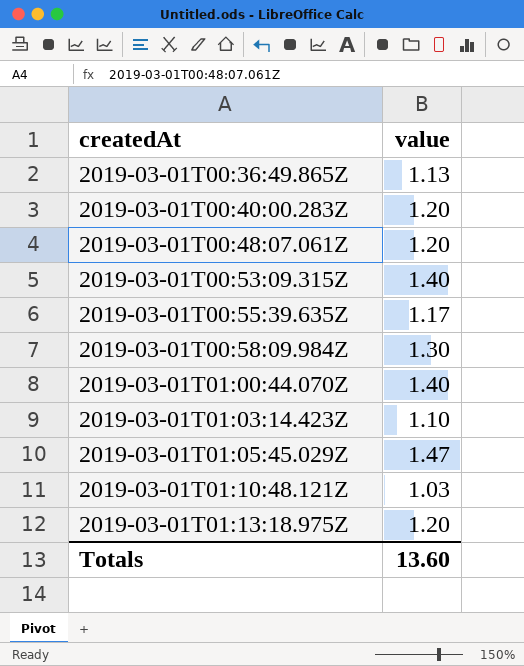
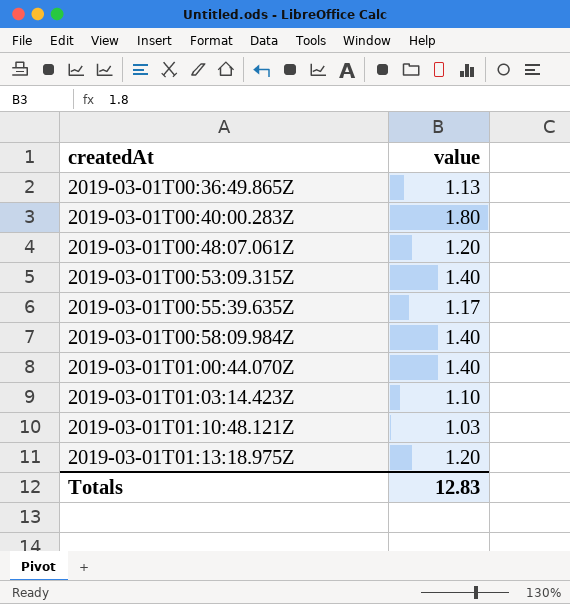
row 2019-03-01T01:05:45.029Z: 1.47 -> none
2019-03-01T00:40:00.283Z | value: 1.20 -> 1.80
2019-03-01T00:58:09.984Z | value: 1.30 -> 1.40
Totals | value: 13.60 -> 12.83

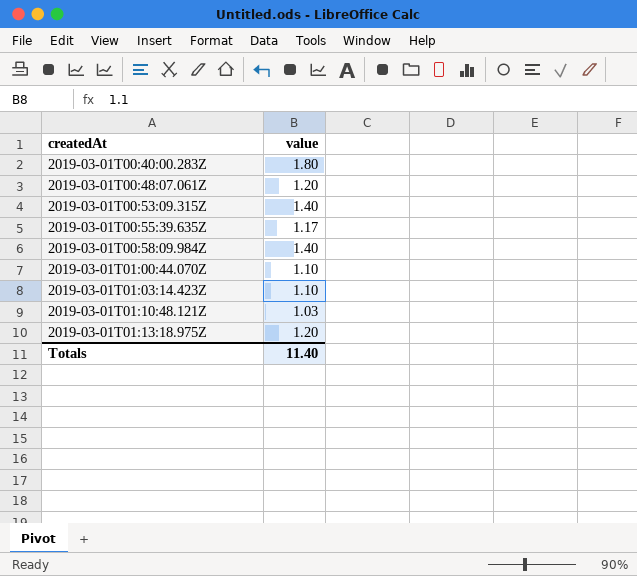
row 2019-03-01T00:36:49.865Z: 1.13 -> none
2019-03-01T01:00:44.070Z | value: 1.40 -> 1.10
Totals | value: 12.83 -> 11.40

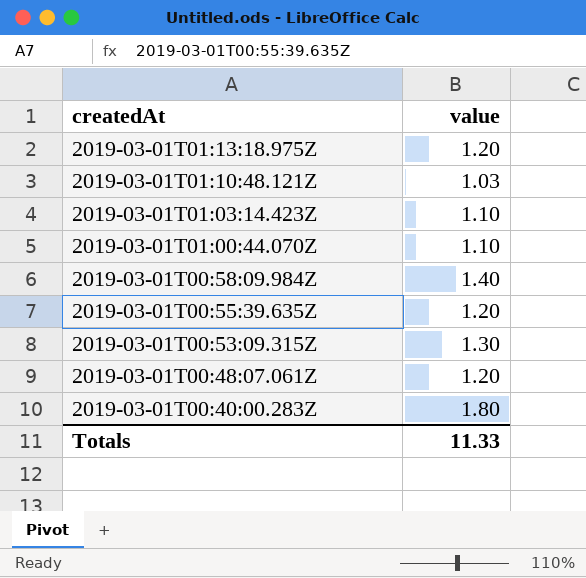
row order: createdAt ascending -> createdAt descending
2019-03-01T00:55:39.635Z | value: 1.17 -> 1.20
2019-03-01T00:53:09.315Z | value: 1.40 -> 1.30
Totals | value: 11.40 -> 11.33

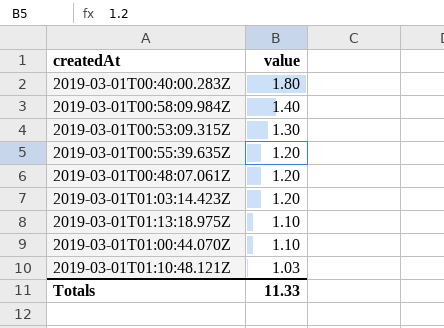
row order: createdAt descending -> value descending
2019-03-01T01:03:14.423Z | value: 1.10 -> 1.20
2019-03-01T01:13:18.975Z | value: 1.20 -> 1.10

